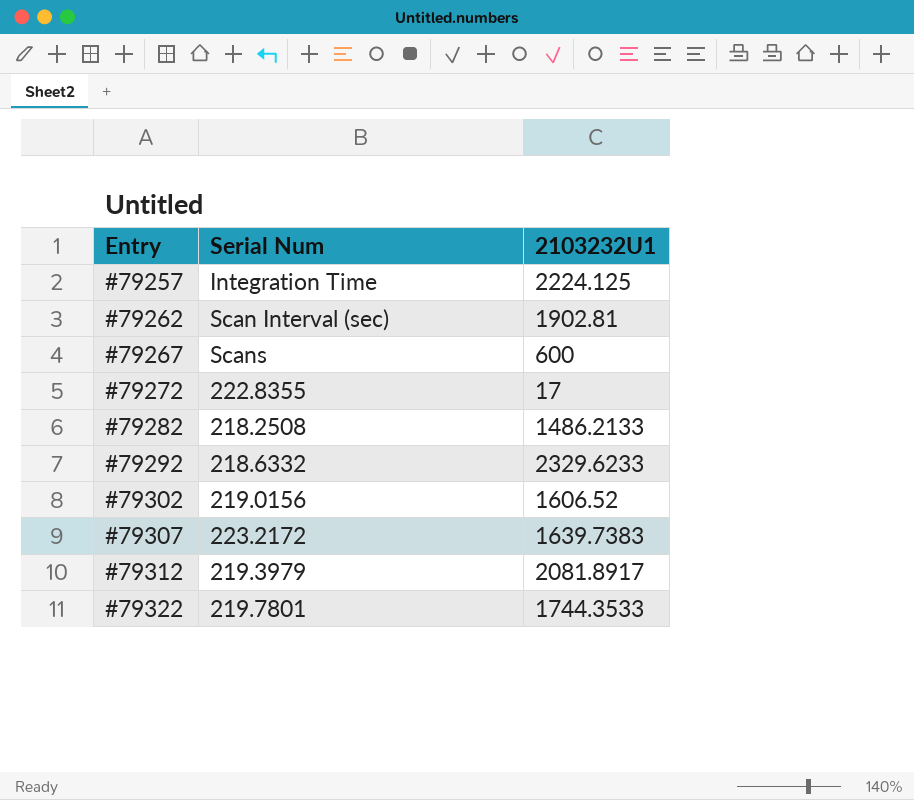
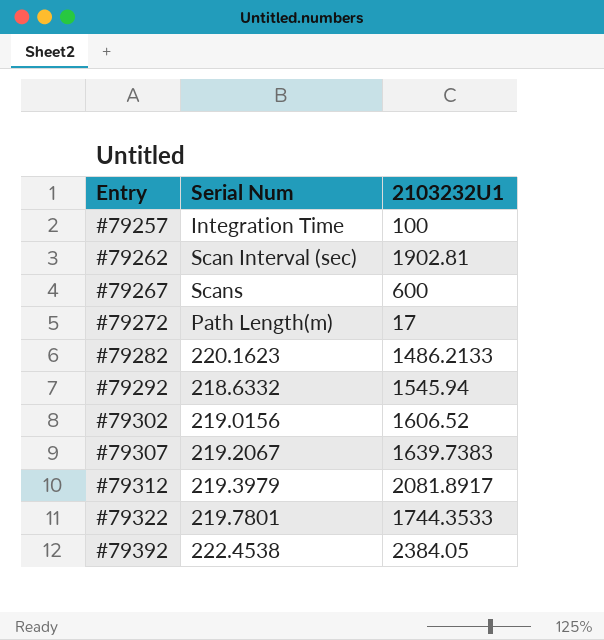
#79257 | 2103232U1: 2224.125 -> 100
#79272 | Serial Num: 222.8355 -> Path Length(m)
#79282 | Serial Num: 218.2508 -> 220.1623
#79292 | 2103232U1: 2329.6233 -> 1545.94
#79307 | Serial Num: 223.2172 -> 219.2067
row #79392: none -> 222.4538 | 2384.05

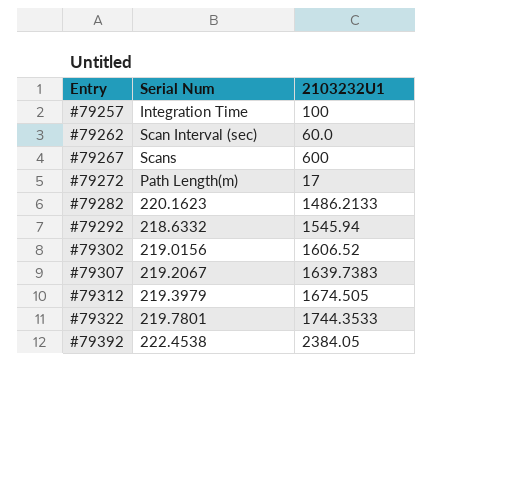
#79262 | 2103232U1: 1902.81 -> 60.0
#79312 | 2103232U1: 2081.8917 -> 1674.505

